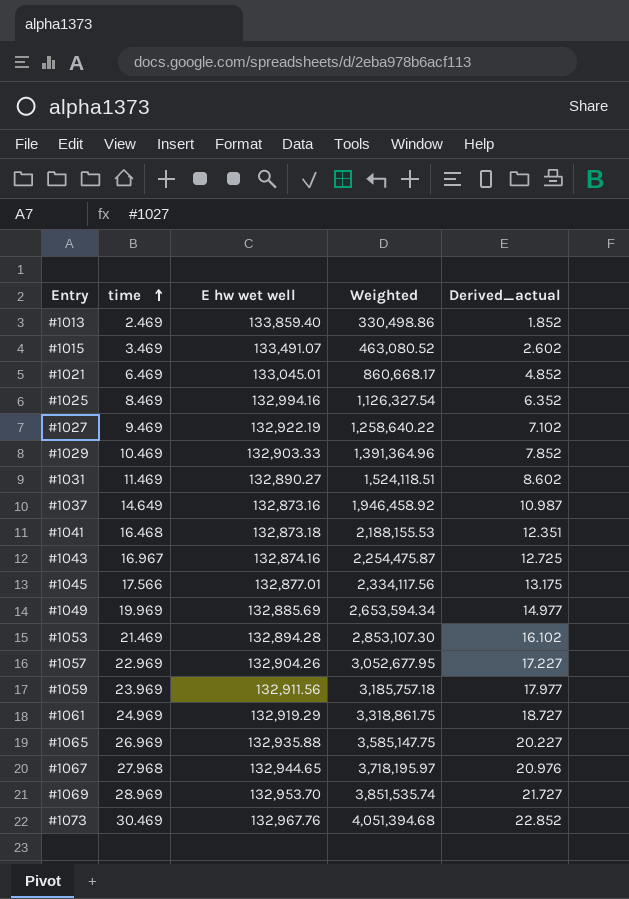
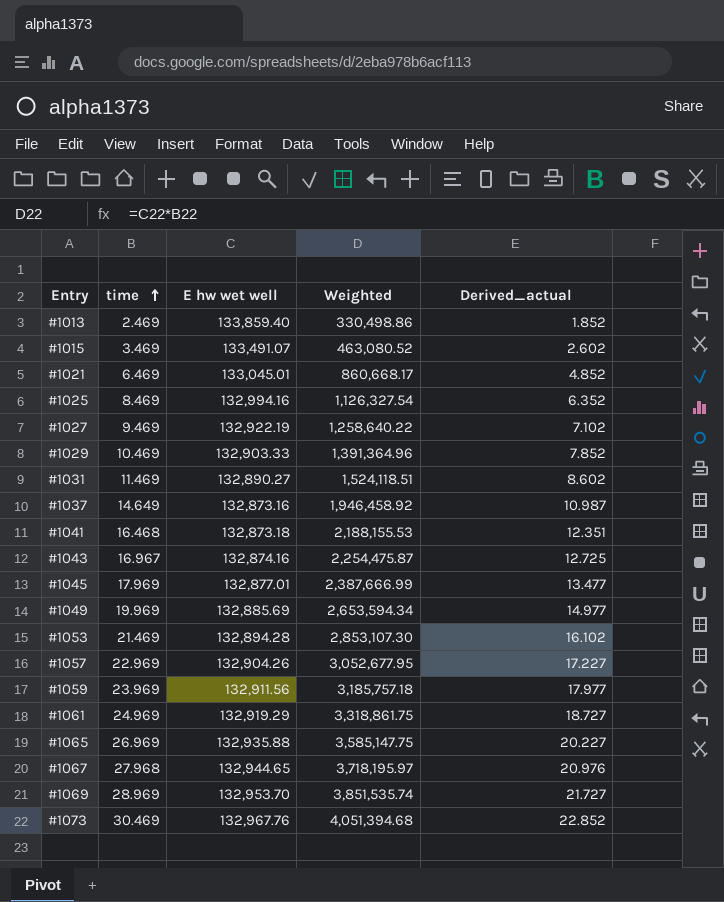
#1045 | time: 17.566 -> 17.969
#1045 | Weighted: 2,334,117.56 -> 2,387,666.99
#1045 | Derived_actual: 13.175 -> 13.477

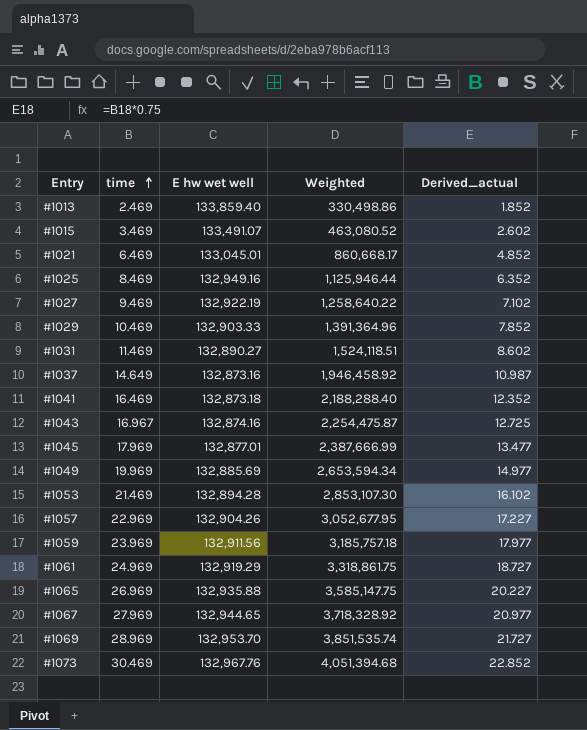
#1025 | E hw wet well: 132,994.16 -> 132,949.16
#1025 | Weighted: 1,126,327.54 -> 1,125,946.44
#1041 | time: 16.468 -> 16.469
#1041 | Weighted: 2,188,155.53 -> 2,188,288.40
#1041 | Derived_actual: 12.351 -> 12.352
#1067 | time: 27.968 -> 27.969
#1067 | Weighted: 3,718,195.97 -> 3,718,328.92
#1067 | Derived_actual: 20.976 -> 20.977

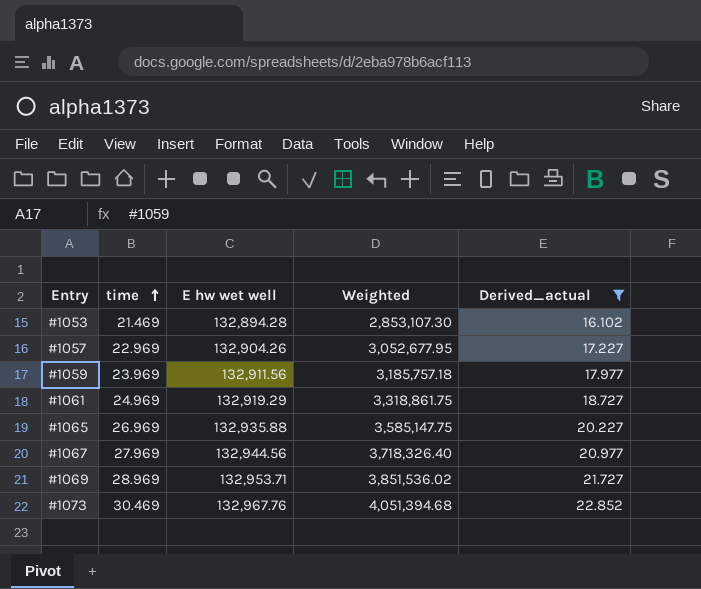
filter: none -> Derived_actual >= 16.102
#1067 | E hw wet well: 132,944.65 -> 132,944.56
#1067 | Weighted: 3,718,328.92 -> 3,718,326.40
#1069 | E hw wet well: 132,953.70 -> 132,953.71
#1069 | Weighted: 3,851,535.74 -> 3,851,536.02

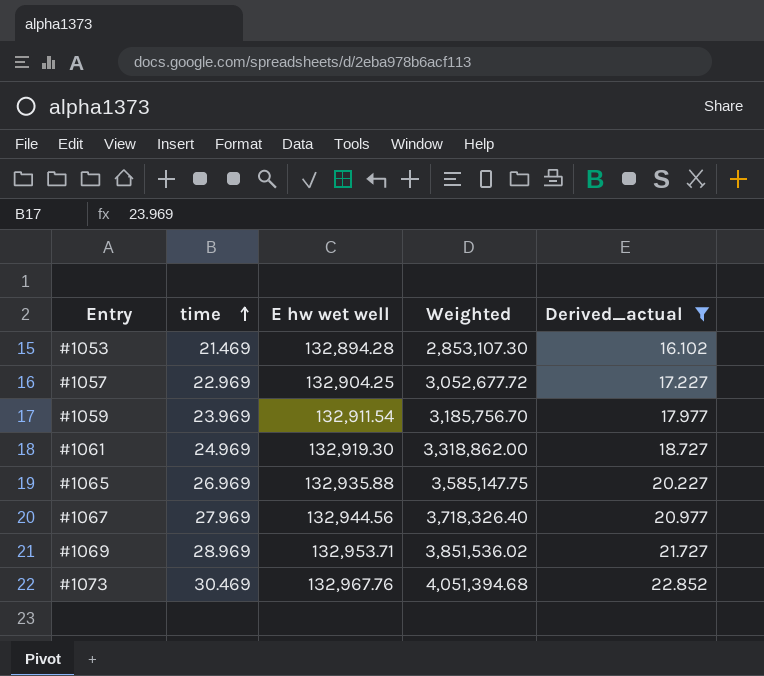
#1057 | E hw wet well: 132,904.26 -> 132,904.25
#1057 | Weighted: 3,052,677.95 -> 3,052,677.72
#1059 | E hw wet well: 132,911.56 -> 132,911.54
#1059 | Weighted: 3,185,757.18 -> 3,185,756.70
#1061 | E hw wet well: 132,919.29 -> 132,919.30
#1061 | Weighted: 3,318,861.75 -> 3,318,862.00

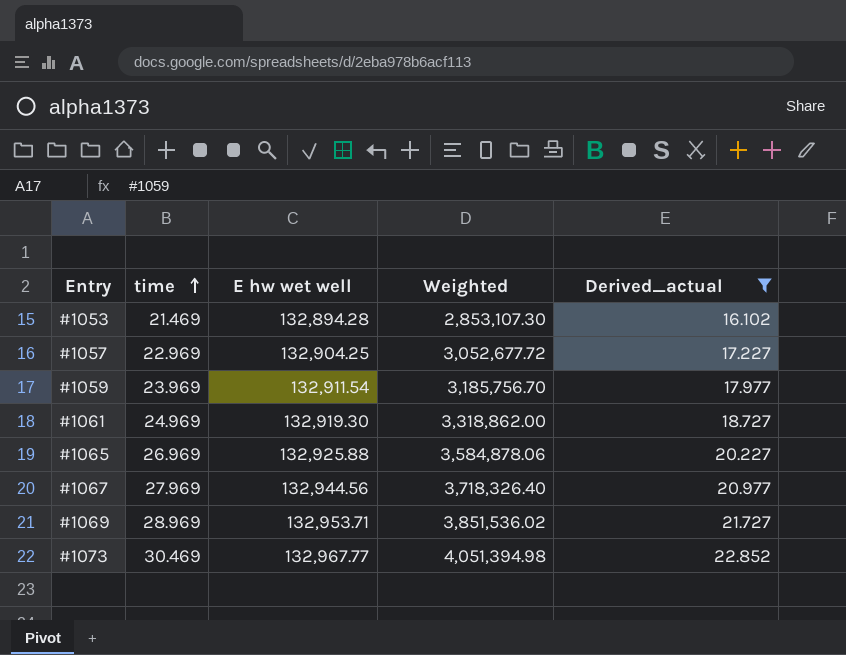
#1065 | E hw wet well: 132,935.88 -> 132,925.88
#1065 | Weighted: 3,585,147.75 -> 3,584,878.06
#1073 | E hw wet well: 132,967.76 -> 132,967.77
#1073 | Weighted: 4,051,394.68 -> 4,051,394.98

